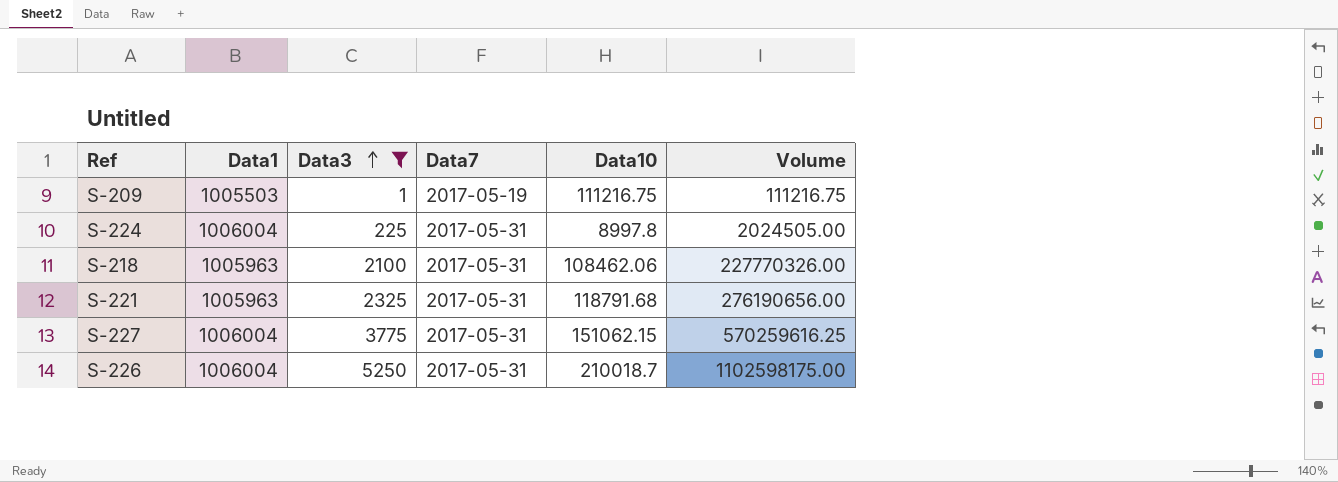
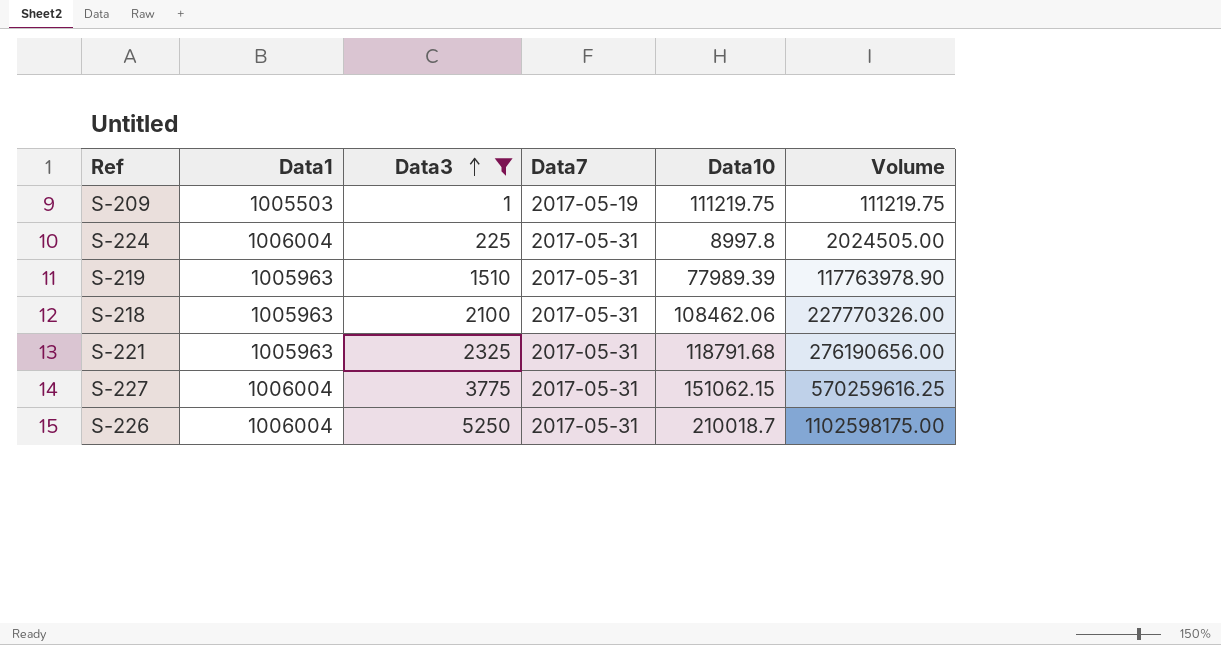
S-209 | Data10: 111216.75 -> 111219.75
S-209 | Volume: 111216.75 -> 111219.75
row S-219: none -> 1005963 | 1510 | 2017-05-31 | 77989.39 | 117763978.90

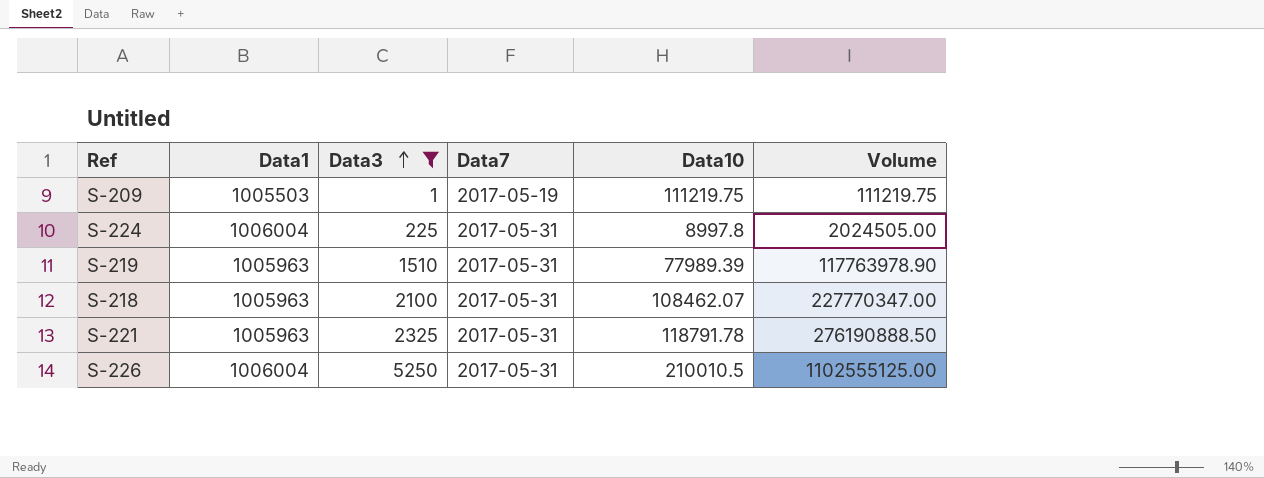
row S-227: 1006004 | 3775 | 2017-05-31 | 151062.15 | 570259616.25 -> none
S-218 | Data10: 108462.06 -> 108462.07
S-218 | Volume: 227770326.00 -> 227770347.00
S-221 | Data10: 118791.68 -> 118791.78
S-221 | Volume: 276190656.00 -> 276190888.50
S-226 | Data10: 210018.7 -> 210010.5
S-226 | Volume: 1102598175.00 -> 1102555125.00

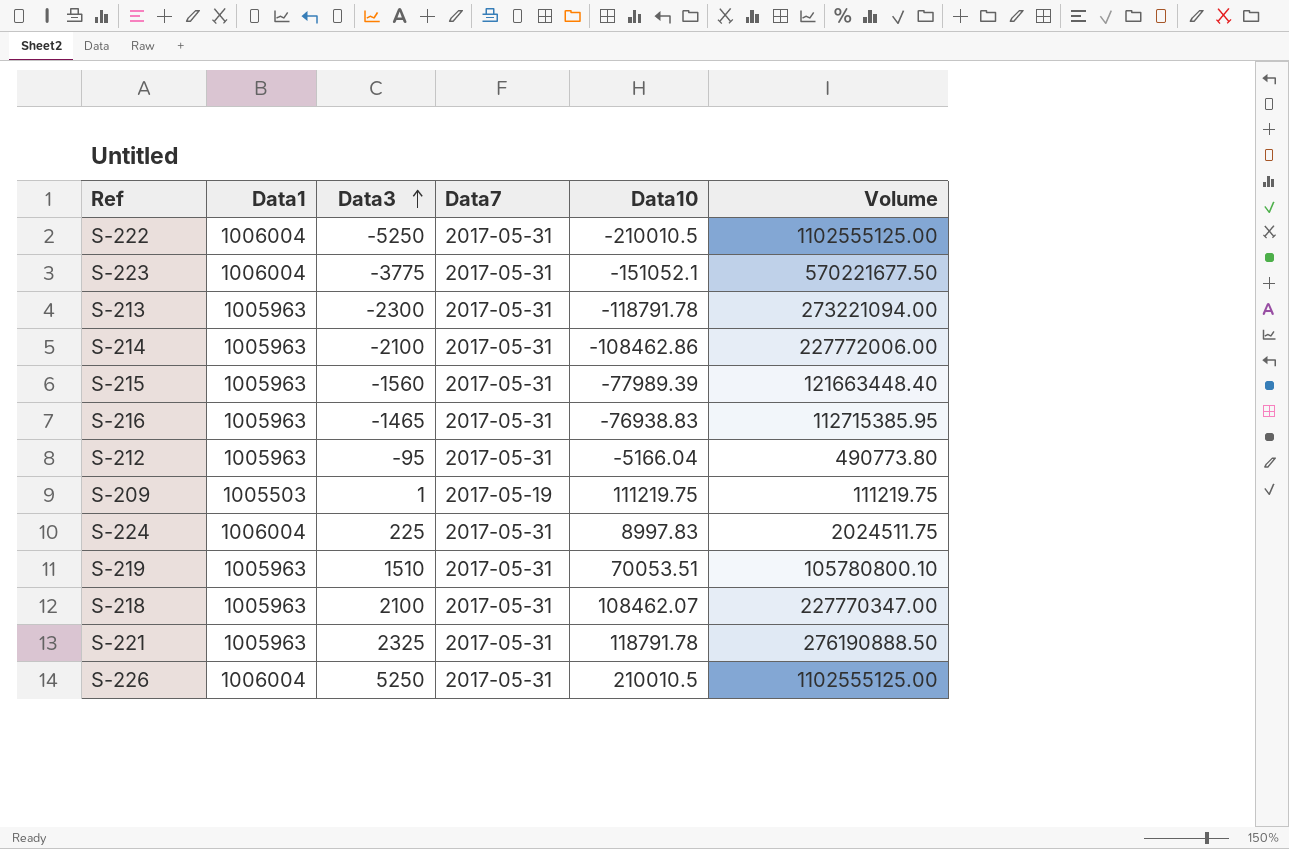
filter: Data3 >= 1 -> none
S-224 | Data10: 8997.8 -> 8997.83
S-224 | Volume: 2024505.00 -> 2024511.75
S-219 | Data10: 77989.39 -> 70053.51
S-219 | Volume: 117763978.90 -> 105780800.10

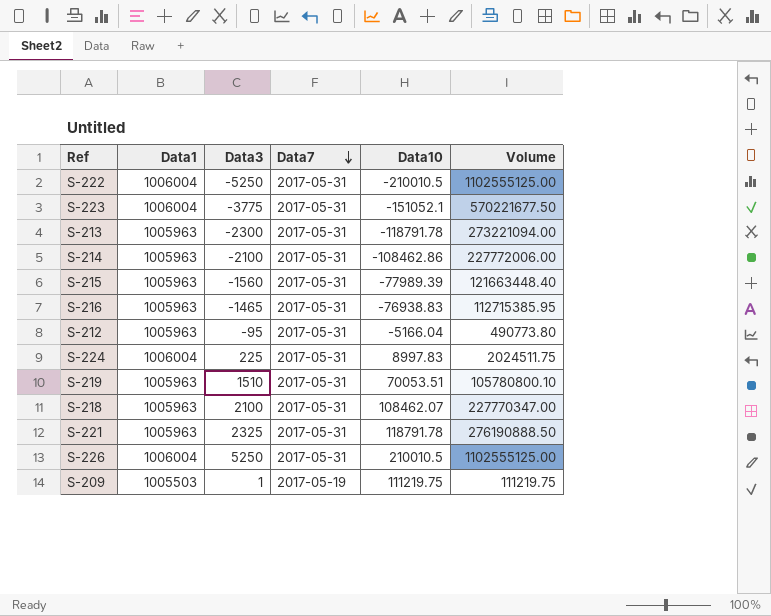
row order: Data3 ascending -> Data7 descending

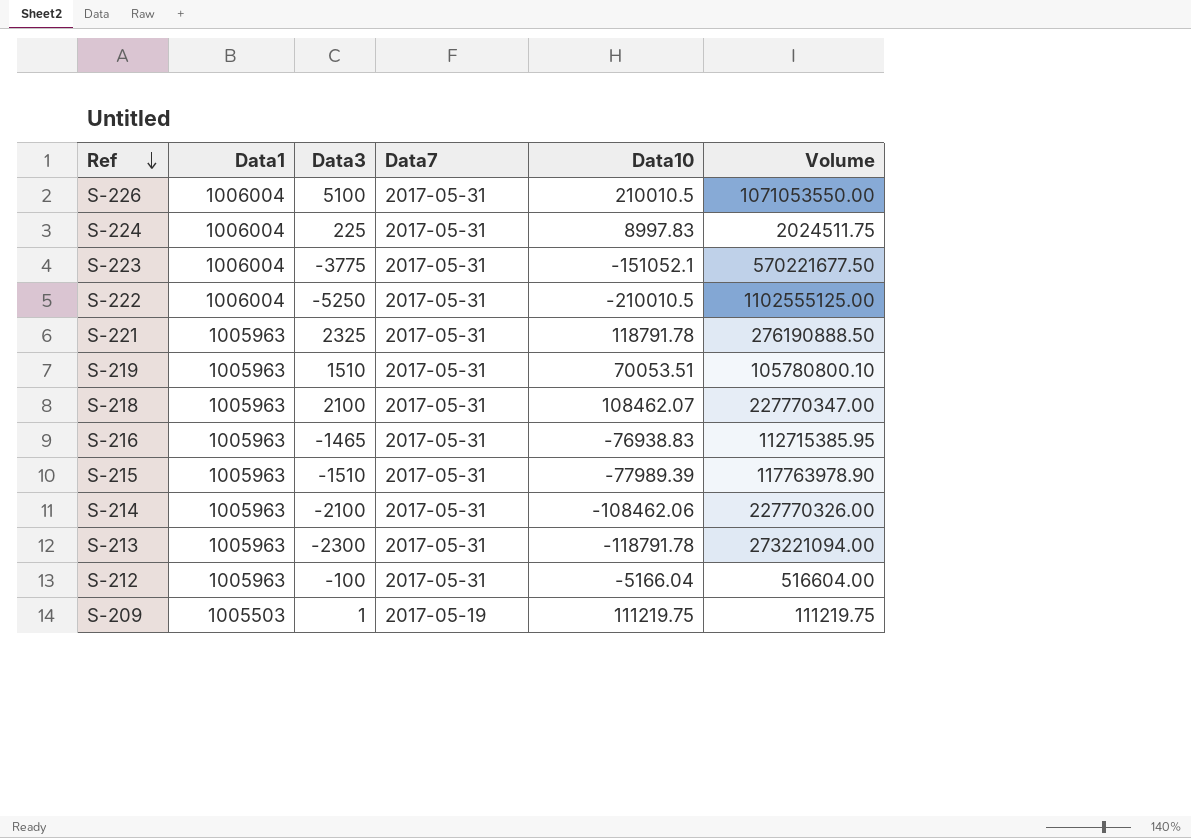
row order: Data7 descending -> Ref descending
S-226 | Data3: 5250 -> 5100
S-226 | Volume: 1102555125.00 -> 1071053550.00
S-215 | Data3: -1560 -> -1510
S-215 | Volume: 121663448.40 -> 117763978.90
S-214 | Data10: -108462.86 -> -108462.06
S-214 | Volume: 227772006.00 -> 227770326.00
S-212 | Data3: -95 -> -100
S-212 | Volume: 490773.80 -> 516604.00

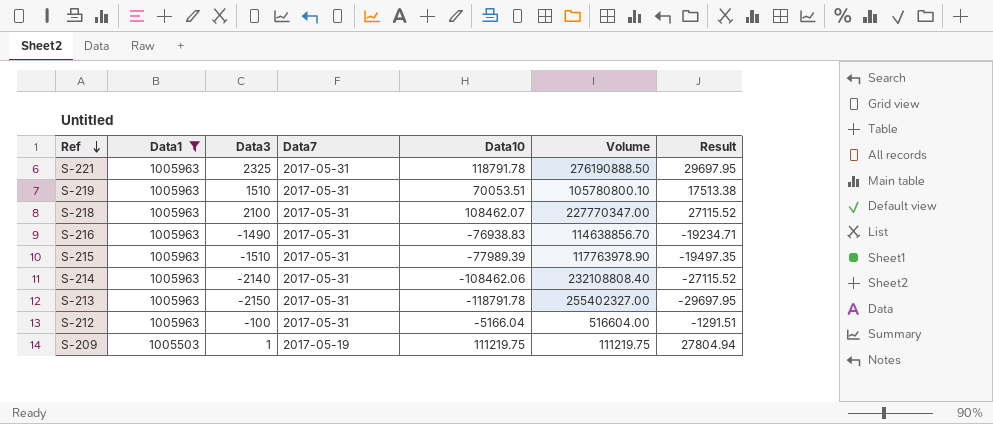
filter: none -> Data1 != 1006004
column Result | formula: none -> [Data10] * 0.25
S-216 | Data3: -1465 -> -1490
S-216 | Volume: 112715385.95 -> 114638856.70
S-214 | Data3: -2100 -> -2140
S-214 | Volume: 227770326.00 -> 232108808.40
S-213 | Data3: -2300 -> -2150
S-213 | Volume: 273221094.00 -> 255402327.00

